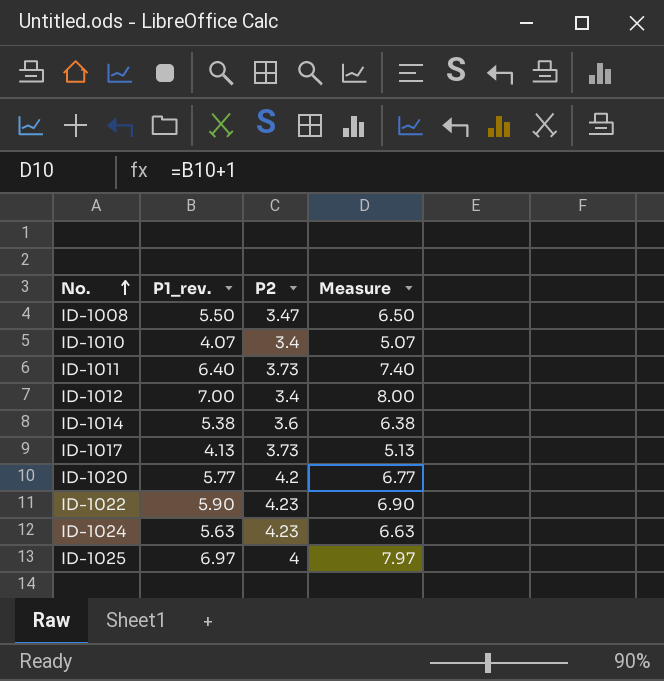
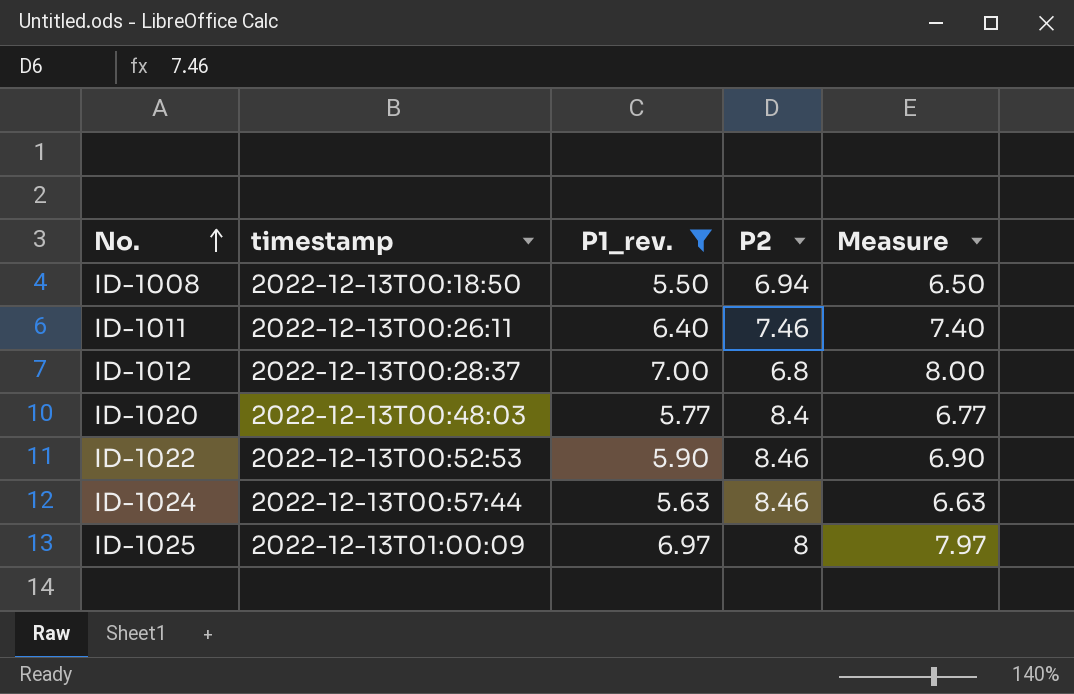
filter: none -> P1_rev. >= 5.50
column timestamp | position: none -> 2
ID-1008 | P2: 3.47 -> 6.94
ID-1011 | P2: 3.73 -> 7.46
ID-1012 | P2: 3.4 -> 6.8
ID-1020 | P2: 4.2 -> 8.4
ID-1022 | P2: 4.23 -> 8.46
ID-1024 | P2: 4.23 -> 8.46
ID-1025 | P2: 4 -> 8

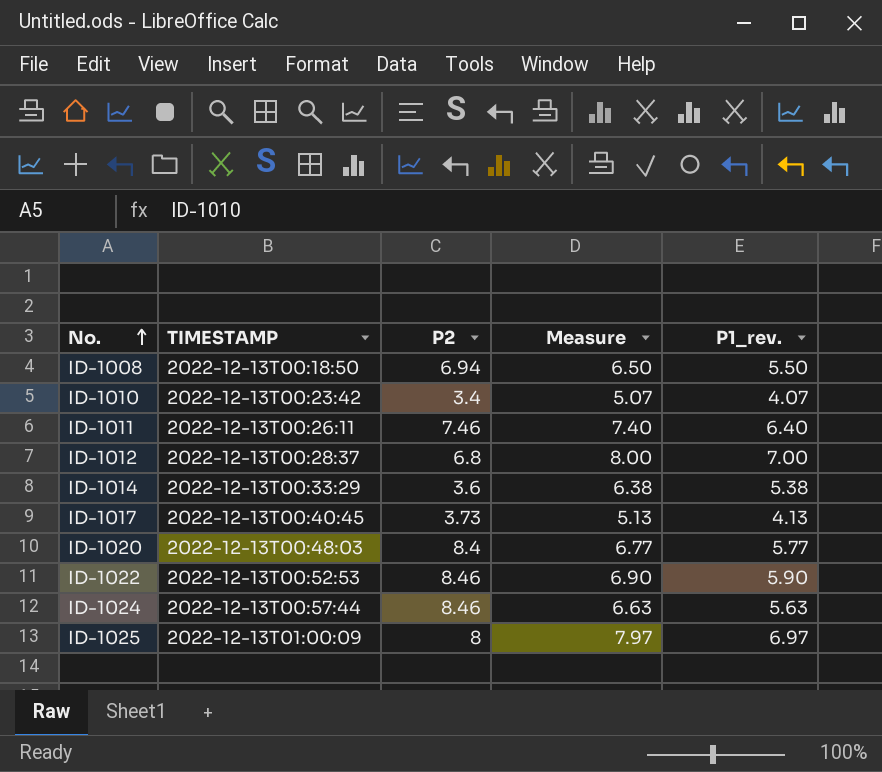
filter: P1_rev. >= 5.50 -> none
column name: timestamp -> TIMESTAMP
column P1_rev. | position: 3 -> 5

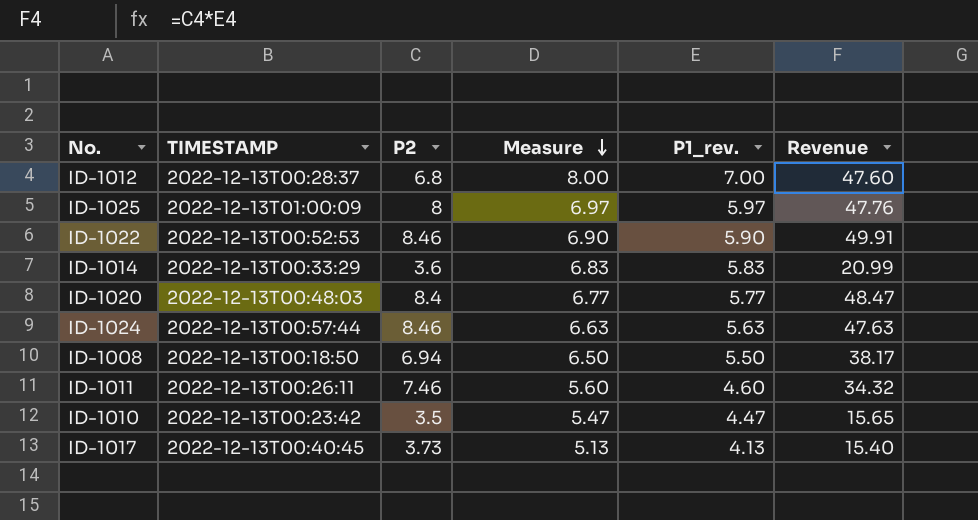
row order: No. ascending -> Measure descending
column Revenue | formula: none -> [P2] * [P1_rev.]
ID-1025 | Measure: 7.97 -> 6.97
ID-1025 | P1_rev.: 6.97 -> 5.97
ID-1014 | Measure: 6.38 -> 6.83
ID-1014 | P1_rev.: 5.38 -> 5.83
ID-1011 | Measure: 7.40 -> 5.60
ID-1011 | P1_rev.: 6.40 -> 4.60
ID-1010 | P2: 3.4 -> 3.5
ID-1010 | Measure: 5.07 -> 5.47
ID-1010 | P1_rev.: 4.07 -> 4.47

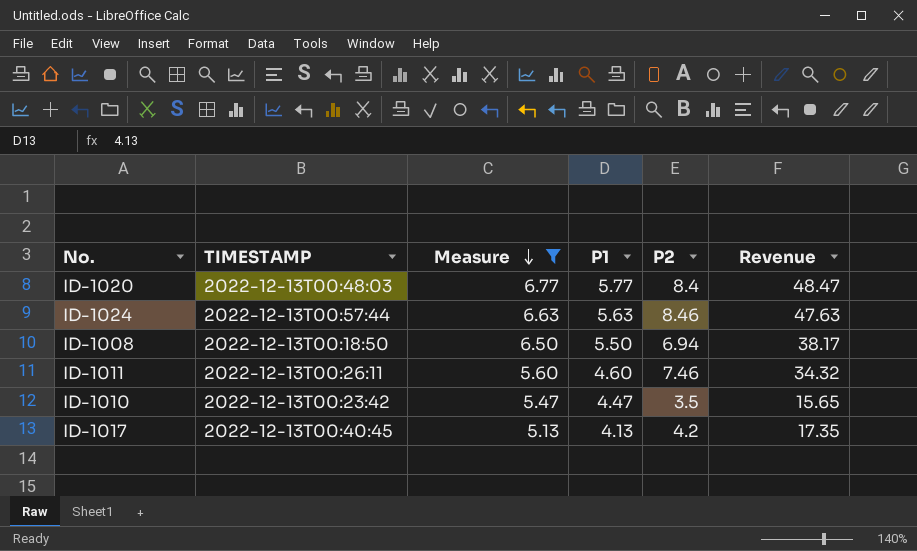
filter: none -> Measure <= 6.77
column name: P1_rev. -> P1
column P2 | position: 3 -> 5
ID-1017 | P2: 3.73 -> 4.2
ID-1017 | Revenue: 15.40 -> 17.35

